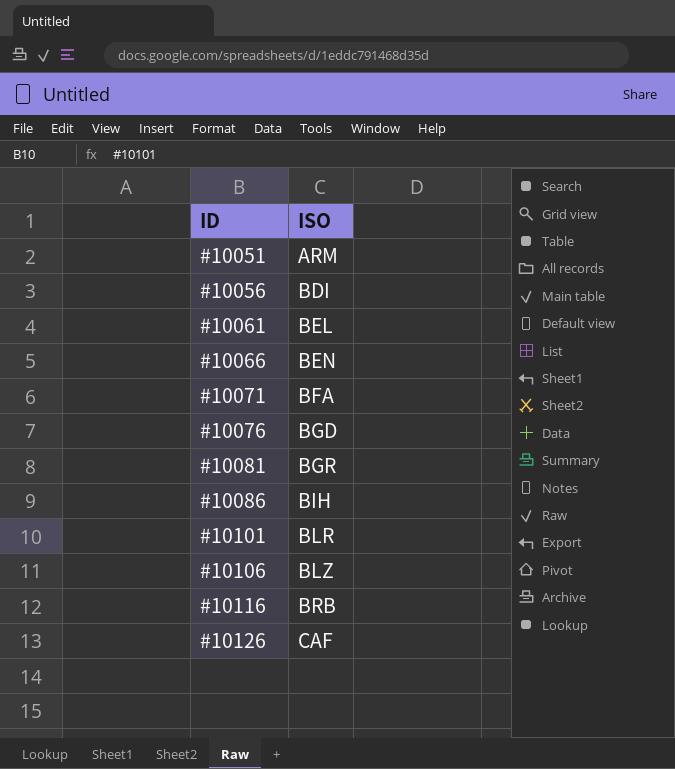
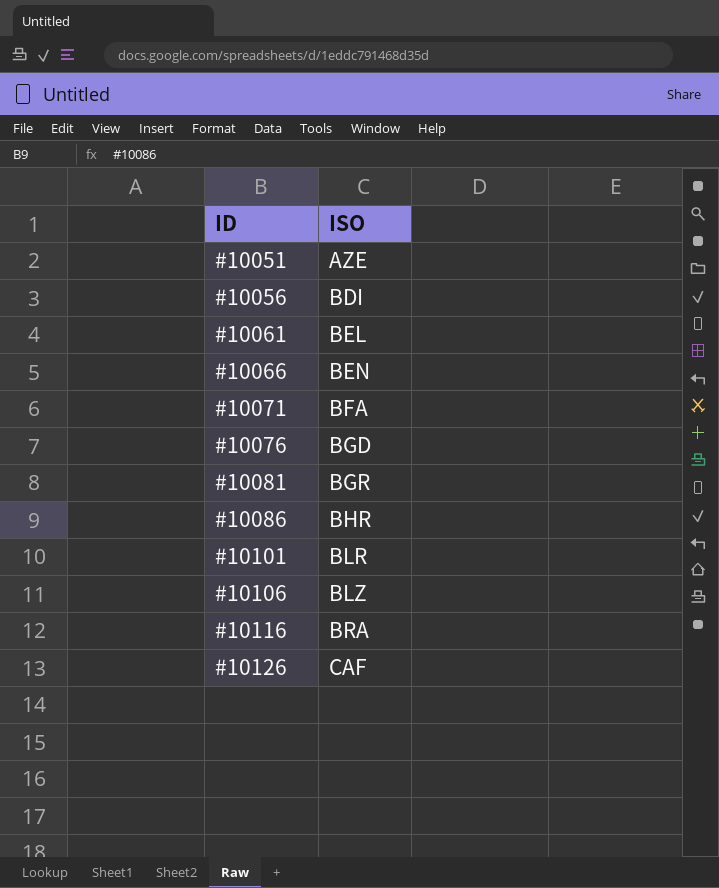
#10051 | ISO: ARM -> AZE
#10086 | ISO: BIH -> BHR
#10116 | ISO: BRB -> BRA

